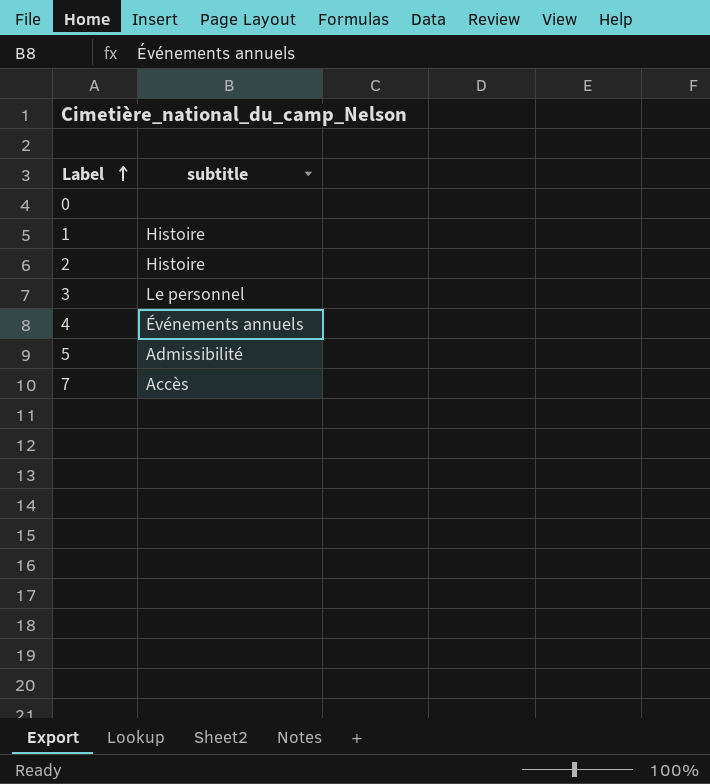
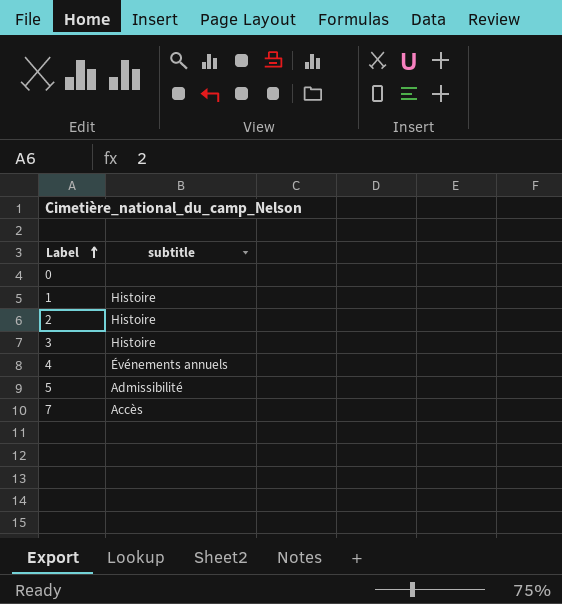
3 | subtitle: Le personnel -> Histoire

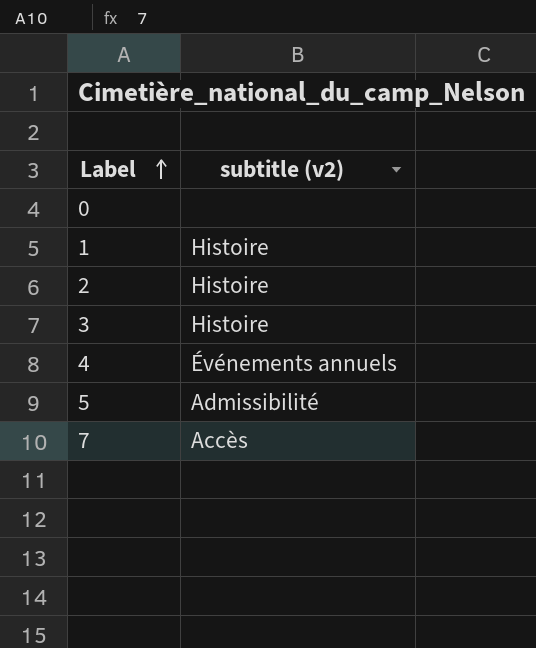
column name: subtitle -> subtitle (v2)

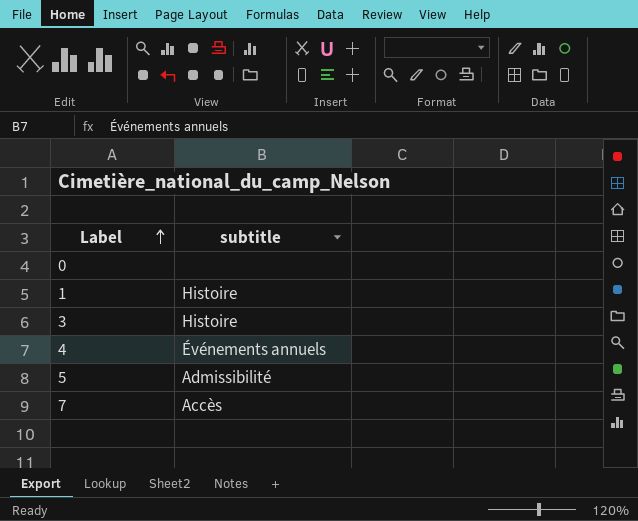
column name: subtitle (v2) -> subtitle
row 2: Histoire -> none

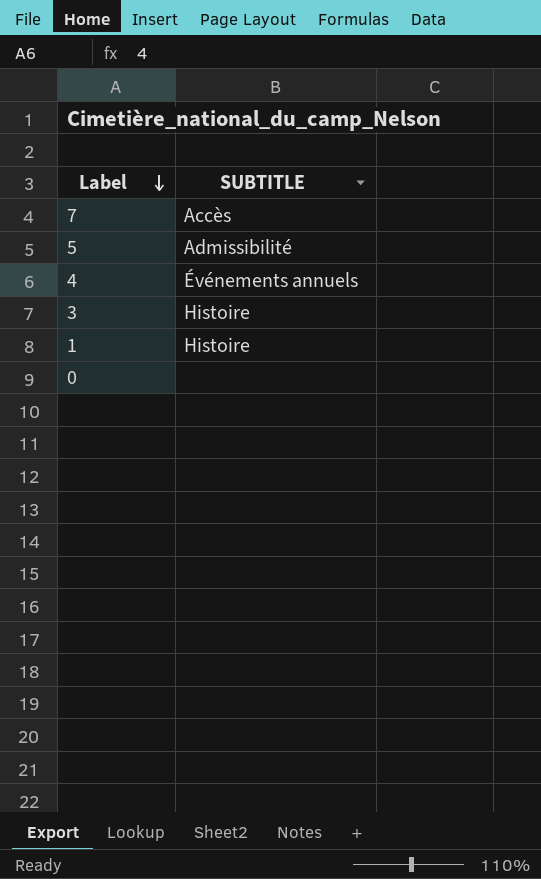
row order: Label ascending -> Label descending
column name: subtitle -> SUBTITLE

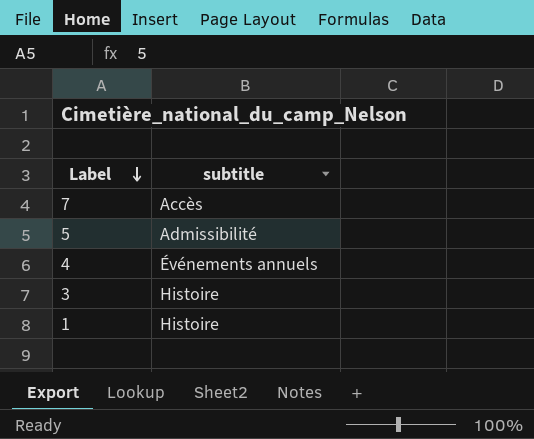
column name: SUBTITLE -> subtitle
row 0: none -> none

